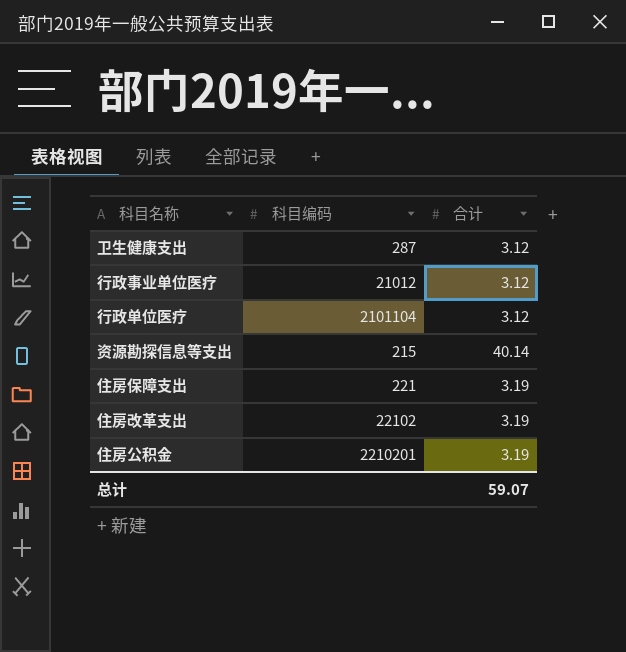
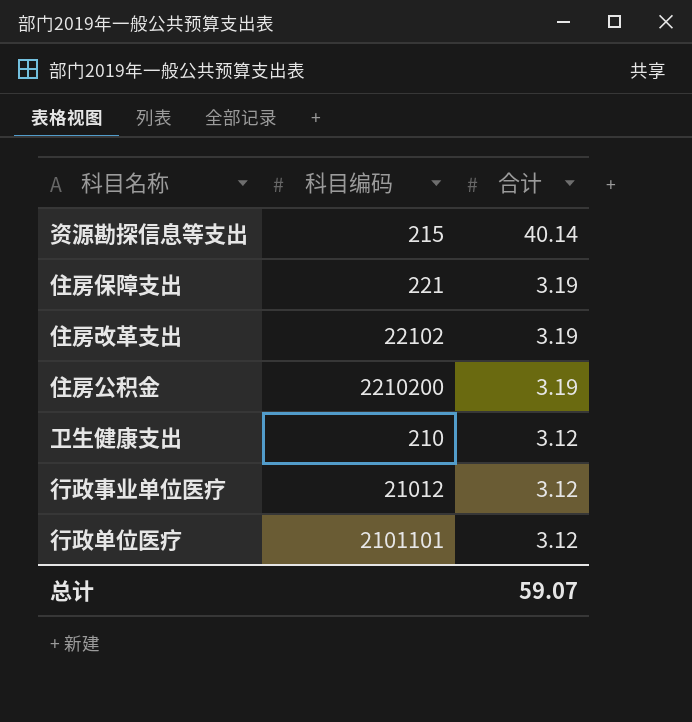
row order: none -> 合计 descending
住房公积金 | 科目编码: 2210201 -> 2210200
卫生健康支出 | 科目编码: 287 -> 210
行政单位医疗 | 科目编码: 2101104 -> 2101101

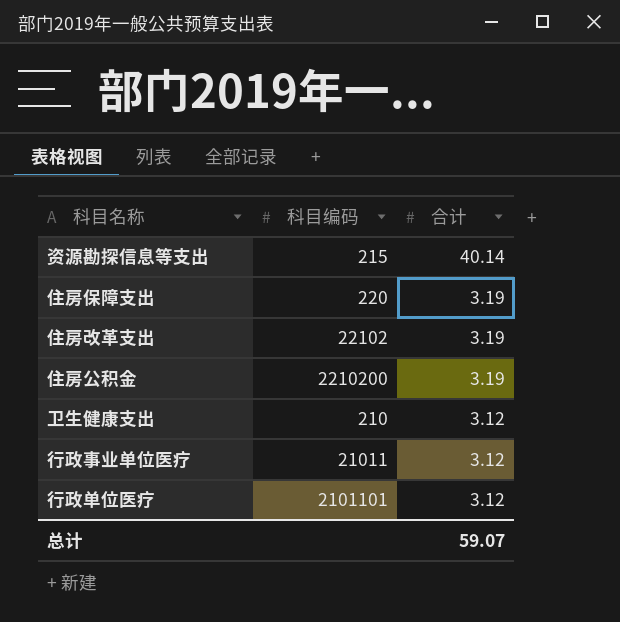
住房保障支出 | 科目编码: 221 -> 220
行政事业单位医疗 | 科目编码: 21012 -> 21011

